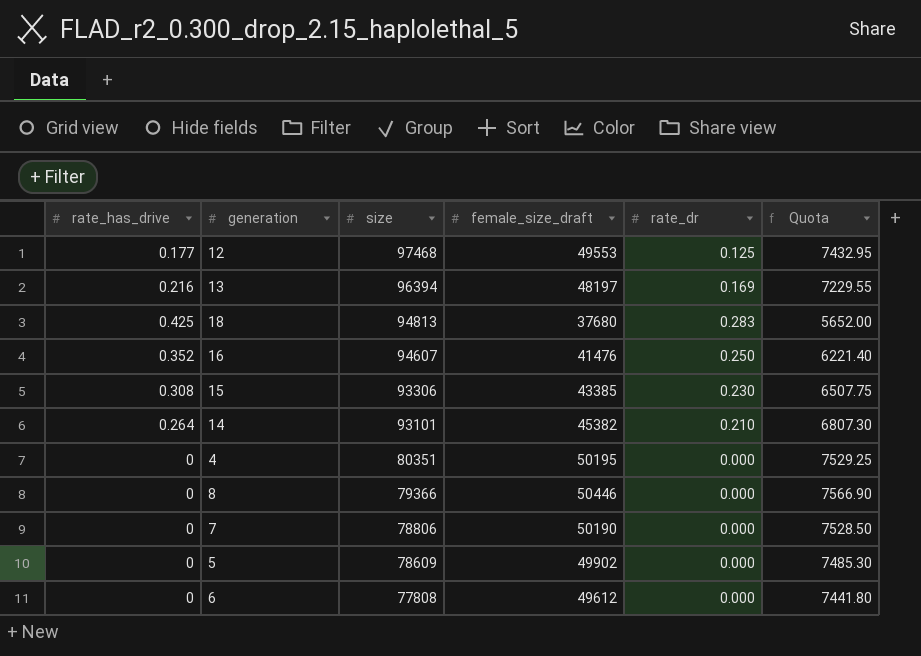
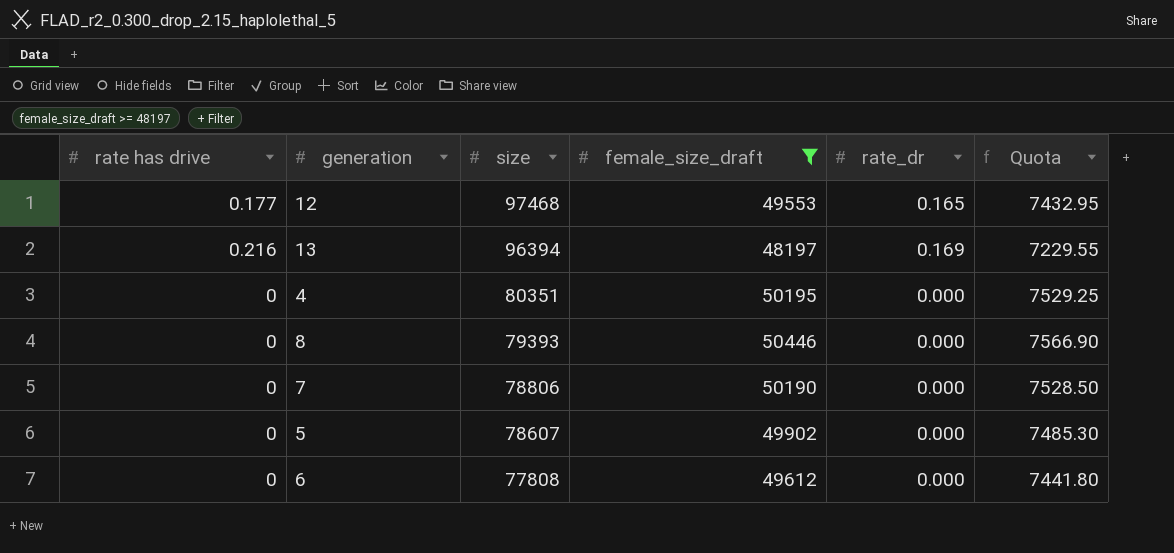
filter: none -> female_size_draft >= 48197
column name: rate_has_drive -> rate has drive
12 | rate_dr: 0.125 -> 0.165
8 | size: 79366 -> 79393
5 | size: 78609 -> 78607

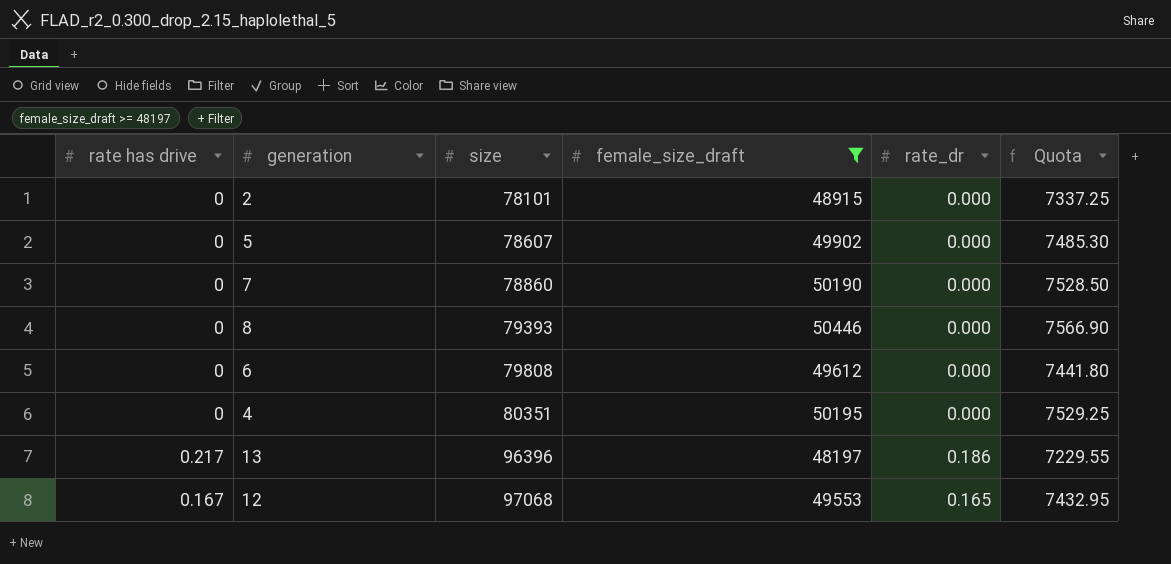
row order: size descending -> size ascending
row 2: none -> 0 | 78101 | 48915 | 0.000 | 7337.25
7 | size: 78806 -> 78860
6 | size: 77808 -> 79808
13 | rate has drive: 0.216 -> 0.217
13 | size: 96394 -> 96396
13 | rate_dr: 0.169 -> 0.186
12 | rate has drive: 0.177 -> 0.167
12 | size: 97468 -> 97068

